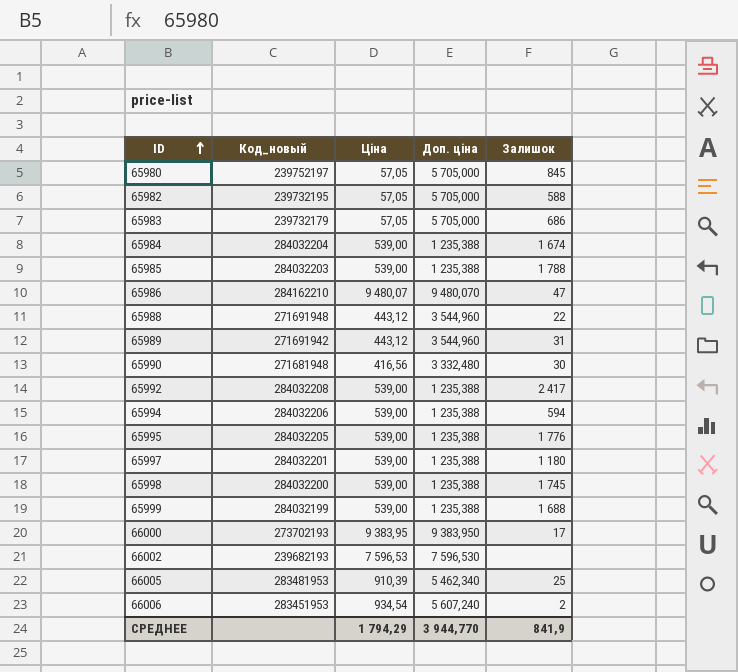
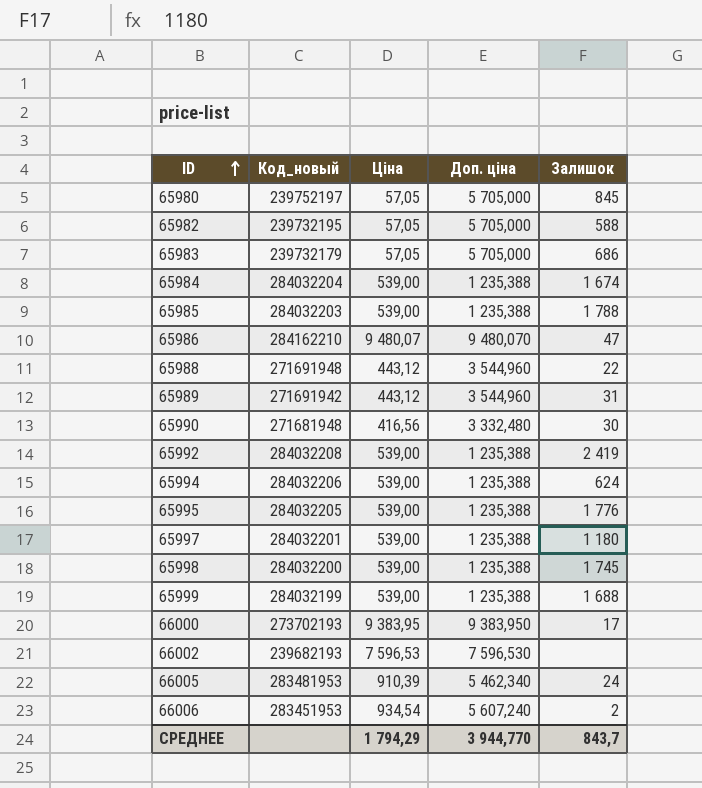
65992 | Залишок: 2 417 -> 2 419
65994 | Залишок: 594 -> 624
66005 | Залишок: 25 -> 24
СРЕДНЕЕ | Залишок: 841,9 -> 843,7

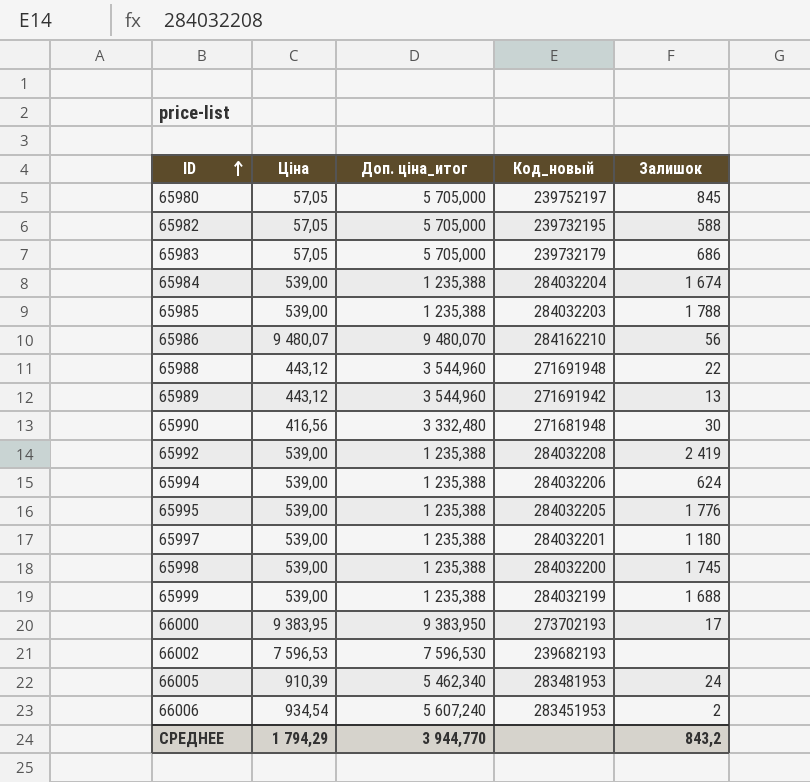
column name: Доп. ціна -> Доп. ціна_итог
column Код_новый | position: 2 -> 4
65986 | Залишок: 47 -> 56
65989 | Залишок: 31 -> 13
СРЕДНЕЕ | Залишок: 843,7 -> 843,2

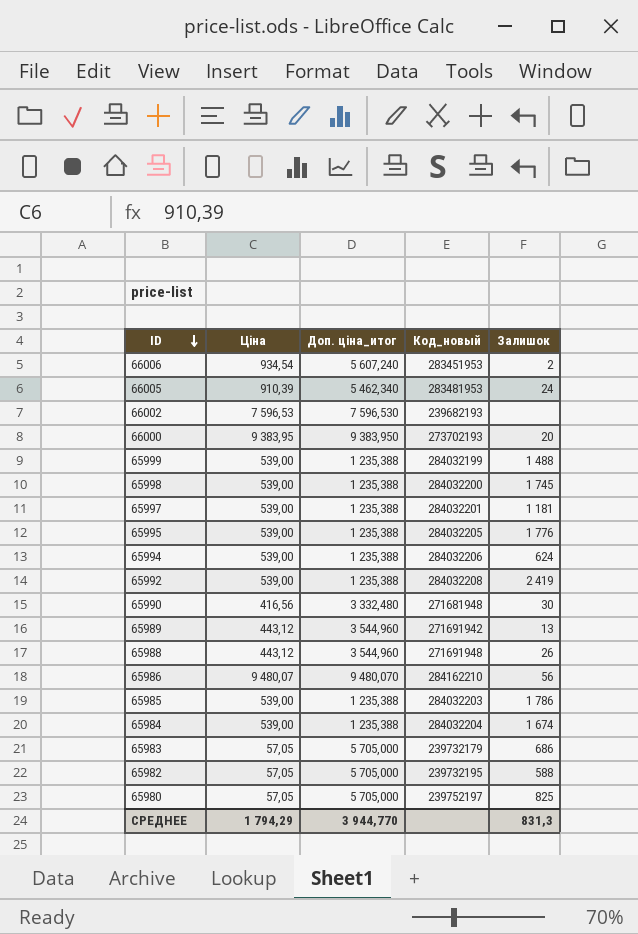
row order: ID ascending -> ID descending
66000 | Залишок: 17 -> 20
65999 | Залишок: 1 688 -> 1 488
65997 | Залишок: 1 180 -> 1 181
65988 | Залишок: 22 -> 26
65985 | Залишок: 1 788 -> 1 786
65980 | Залишок: 845 -> 825
СРЕДНЕЕ | Залишок: 843,2 -> 831,3

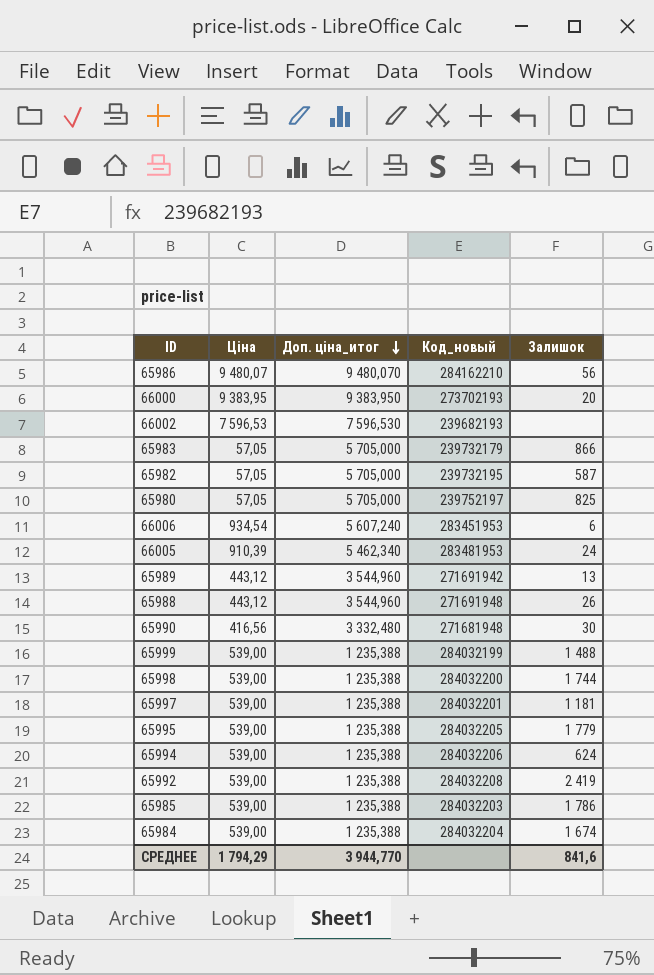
row order: ID descending -> Доп. ціна_итог descending
65983 | Залишок: 686 -> 866
65982 | Залишок: 588 -> 587
66006 | Залишок: 2 -> 6
65998 | Залишок: 1 745 -> 1 744
65995 | Залишок: 1 776 -> 1 779
СРЕДНЕЕ | Залишок: 831,3 -> 841,6

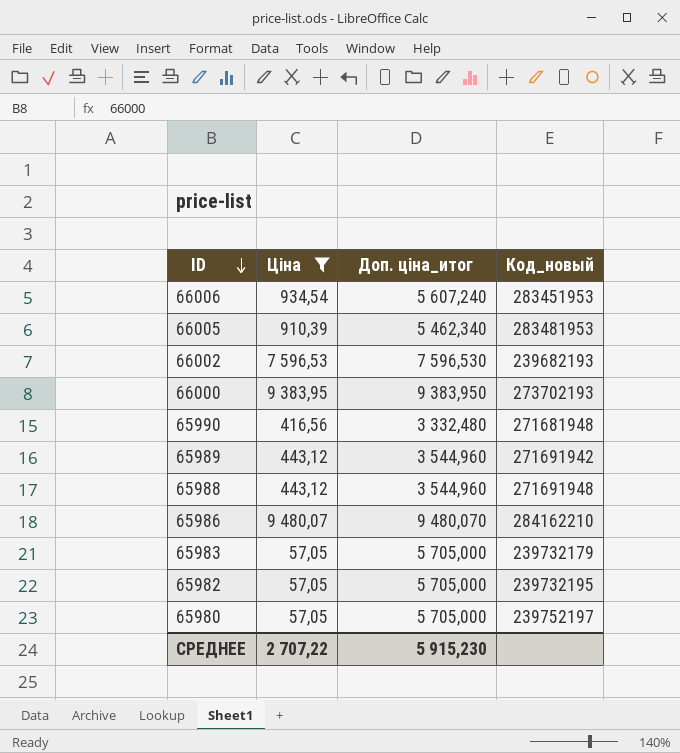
filter: none -> Ціна != 539,00
row order: Доп. ціна_итог descending -> ID descending
column Залишок | position: 5 -> none
СРЕДНЕЕ | Ціна: 1 794,29 -> 2 707,22
СРЕДНЕЕ | Доп. ціна_итог: 3 944,770 -> 5 915,230

